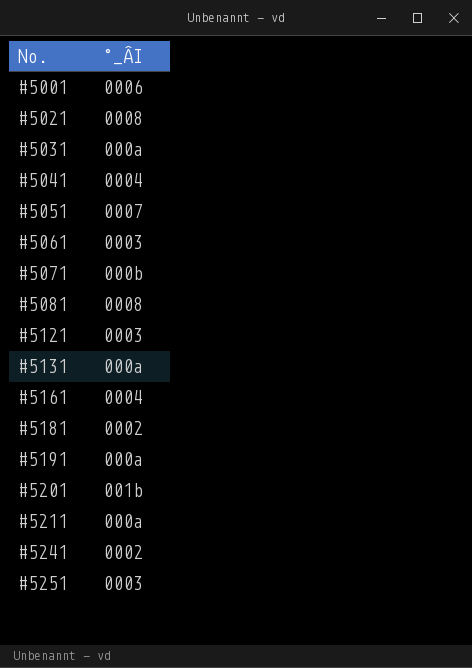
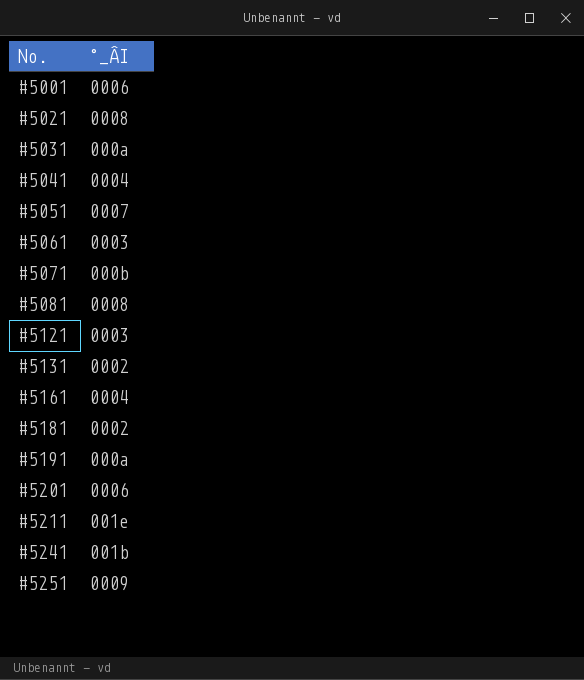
#5131 | °_ÂI: 000a -> 0002
#5201 | °_ÂI: 001b -> 0006
#5211 | °_ÂI: 000a -> 001e
#5241 | °_ÂI: 0002 -> 001b
#5251 | °_ÂI: 0003 -> 0009

